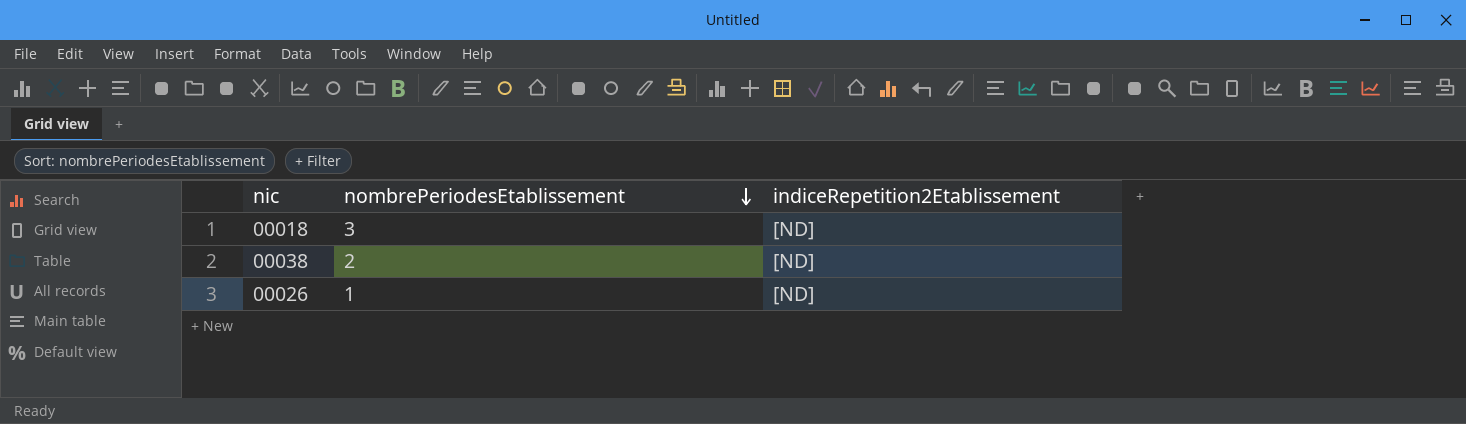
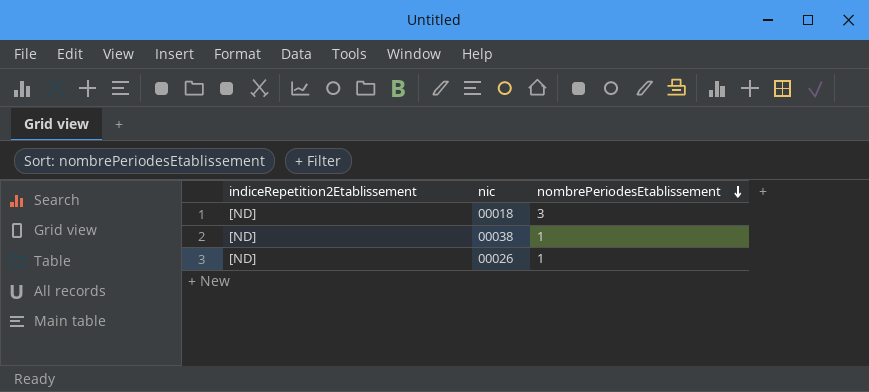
column indiceRepetition2Etablissement | position: 3 -> 1
00038 | nombrePeriodesEtablissement: 2 -> 1

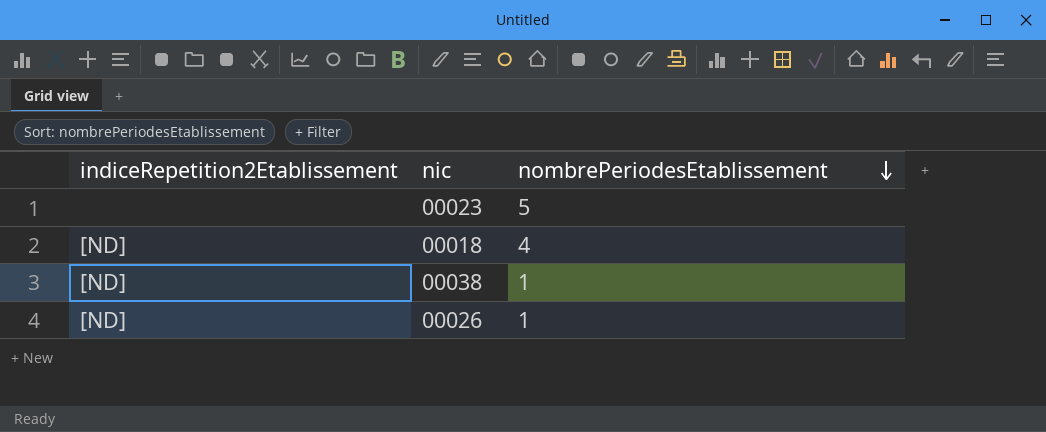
row 00023: none -> none | 5
00018 | nombrePeriodesEtablissement: 3 -> 4

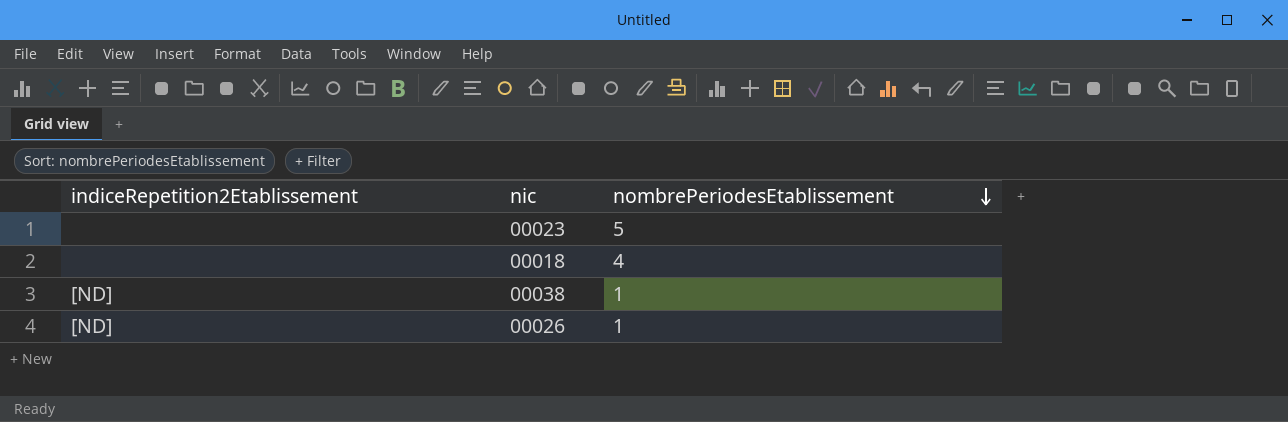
00018 | indiceRepetition2Etablissement: [ND] -> none

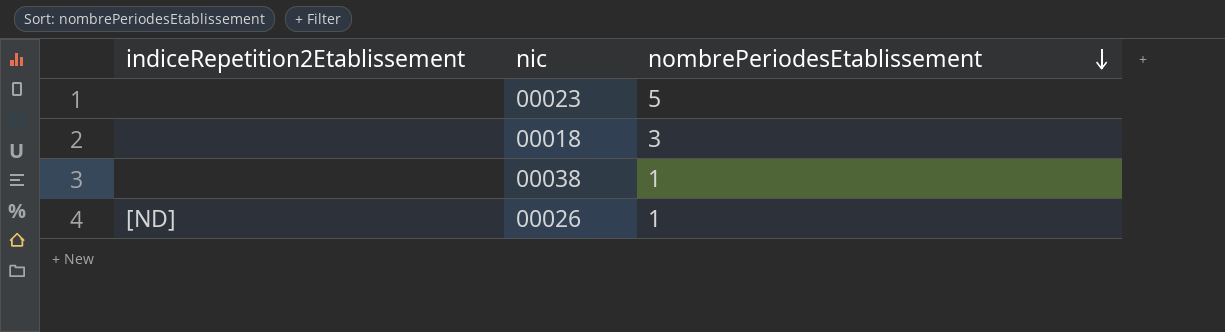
00018 | nombrePeriodesEtablissement: 4 -> 3
00038 | indiceRepetition2Etablissement: [ND] -> none

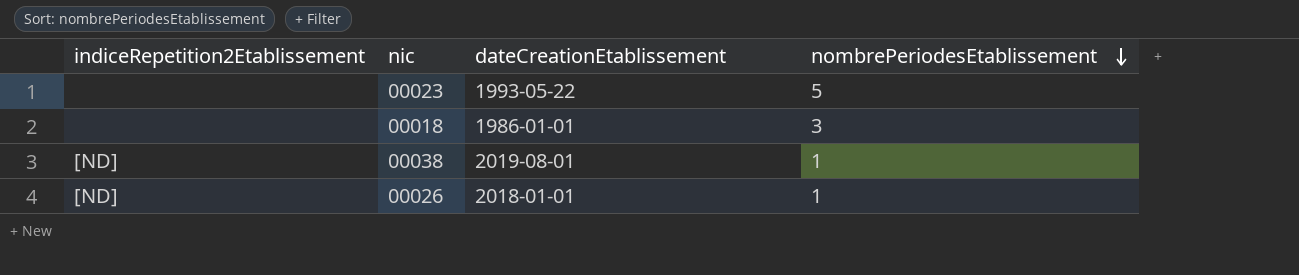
column dateCreationEtablissement | position: none -> 3
00038 | indiceRepetition2Etablissement: none -> [ND]

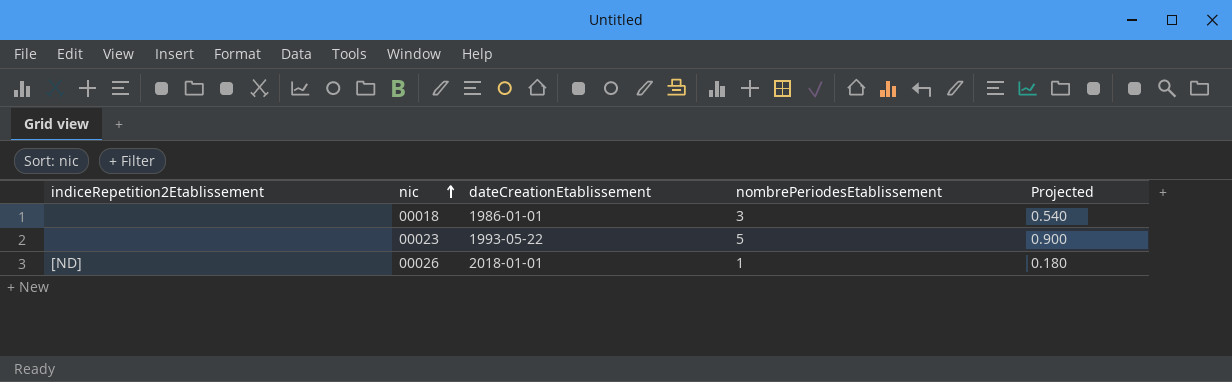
row order: nombrePeriodesEtablissement descending -> nic ascending
column Projected | formula: none -> [nombrePeriodesEtablissement] * 0.18
row 00038: [ND] | 2019-08-01 | 1 -> none

